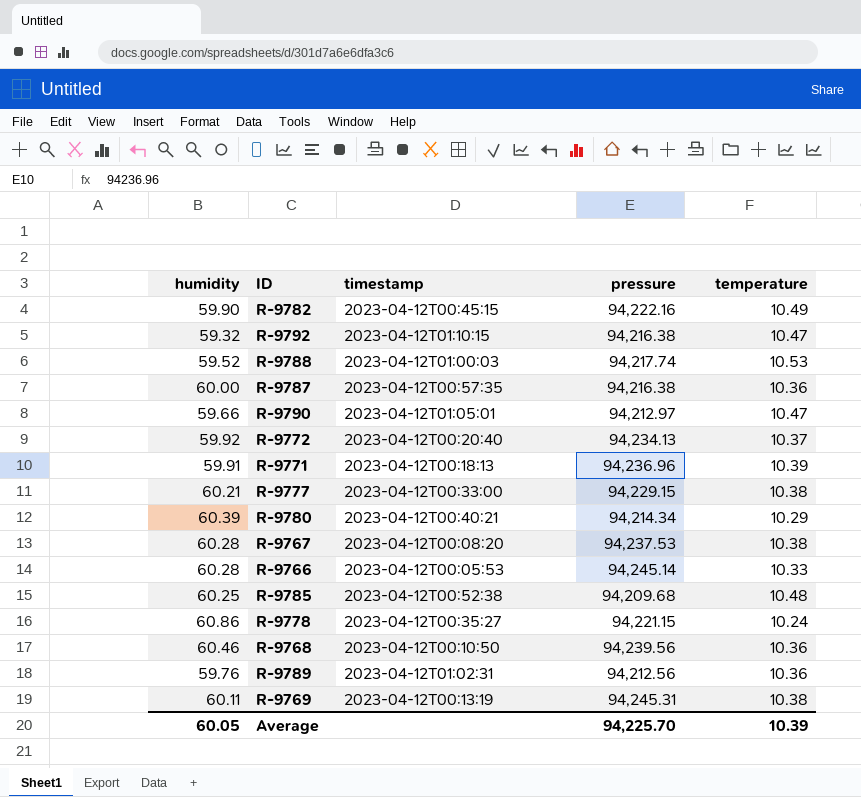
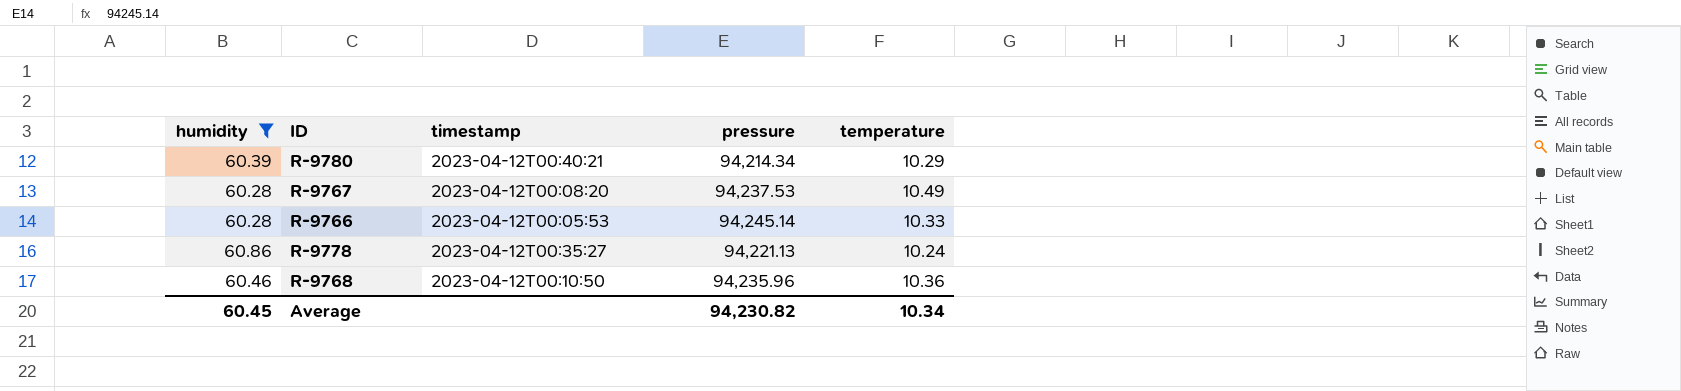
filter: none -> humidity >= 60.28
R-9767 | temperature: 10.38 -> 10.49
R-9778 | pressure: 94,221.15 -> 94,221.13
R-9768 | pressure: 94,239.56 -> 94,235.96
Average | humidity: 60.05 -> 60.45
Average | pressure: 94,225.70 -> 94,230.82
Average | temperature: 10.39 -> 10.34

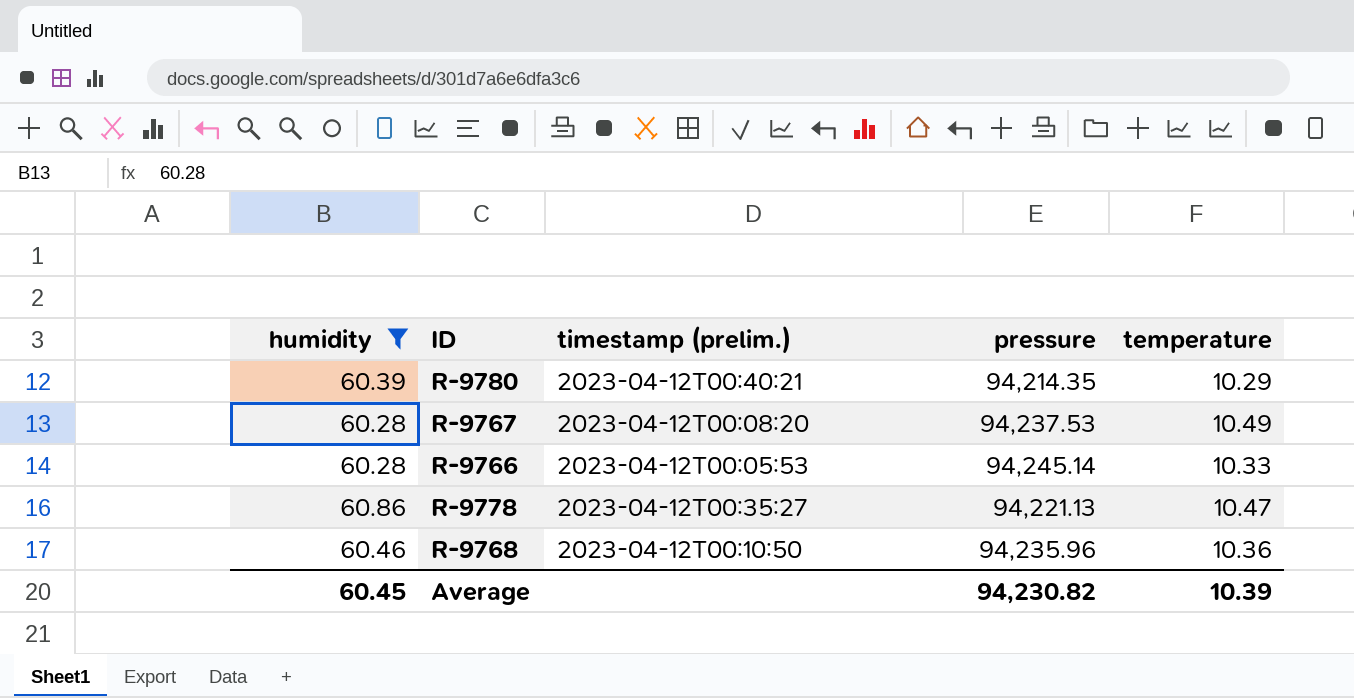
column name: timestamp -> timestamp (prelim.)
R-9780 | pressure: 94,214.34 -> 94,214.35
R-9778 | temperature: 10.24 -> 10.47
Average | temperature: 10.34 -> 10.39

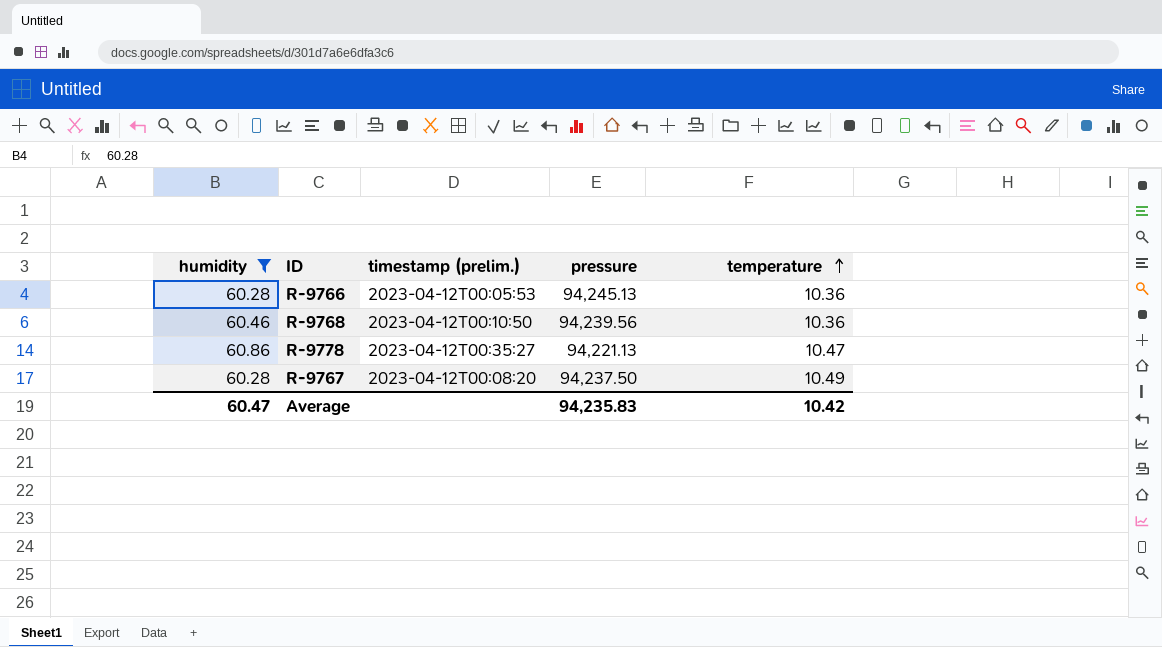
row order: none -> temperature ascending
row R-9780: 60.39 | 2023-04-12T00:40:21 | 94,214.35 | 10.29 -> none
R-9766 | pressure: 94,245.14 -> 94,245.13
R-9766 | temperature: 10.33 -> 10.36
R-9768 | pressure: 94,235.96 -> 94,239.56
R-9767 | pressure: 94,237.53 -> 94,237.50
Average | humidity: 60.45 -> 60.47
Average | pressure: 94,230.82 -> 94,235.83
Average | temperature: 10.39 -> 10.42

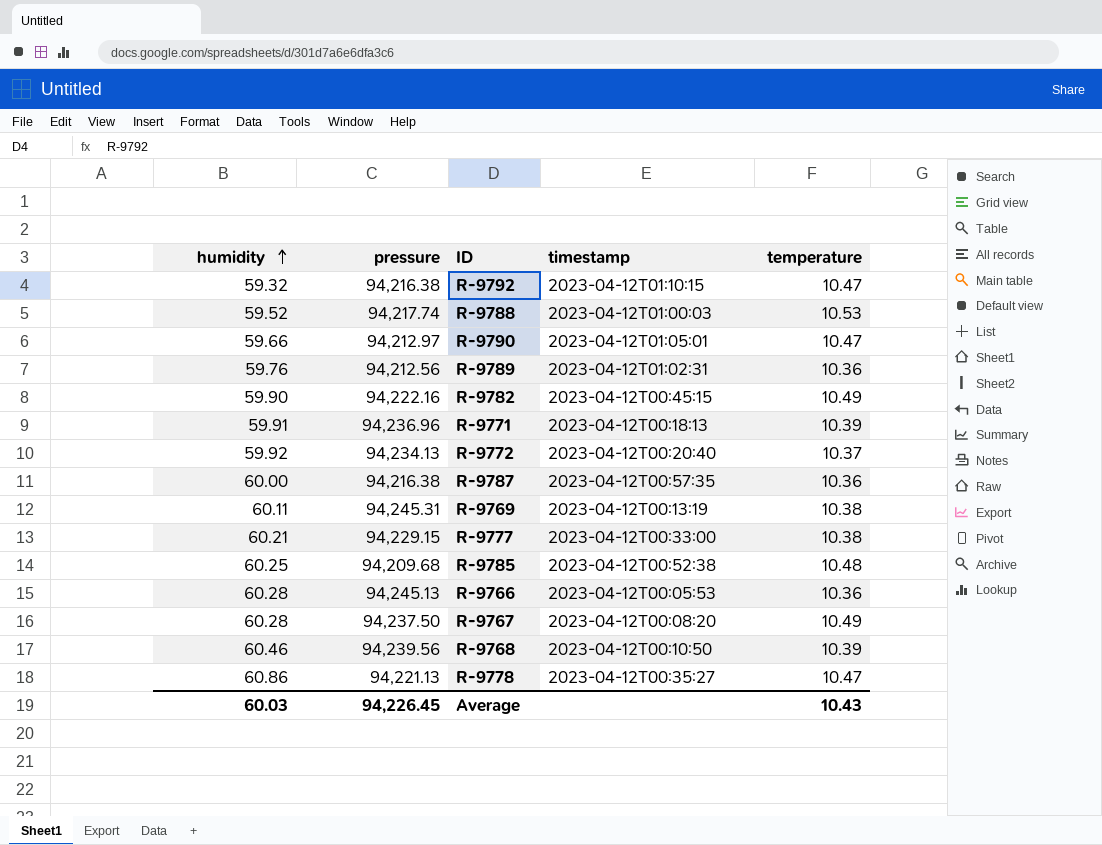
filter: humidity >= 60.28 -> none
row order: temperature ascending -> humidity ascending
column pressure | position: 4 -> 2
column name: timestamp (prelim.) -> timestamp
R-9768 | temperature: 10.36 -> 10.39
Average | humidity: 60.47 -> 60.03
Average | pressure: 94,235.83 -> 94,226.45
Average | temperature: 10.42 -> 10.43

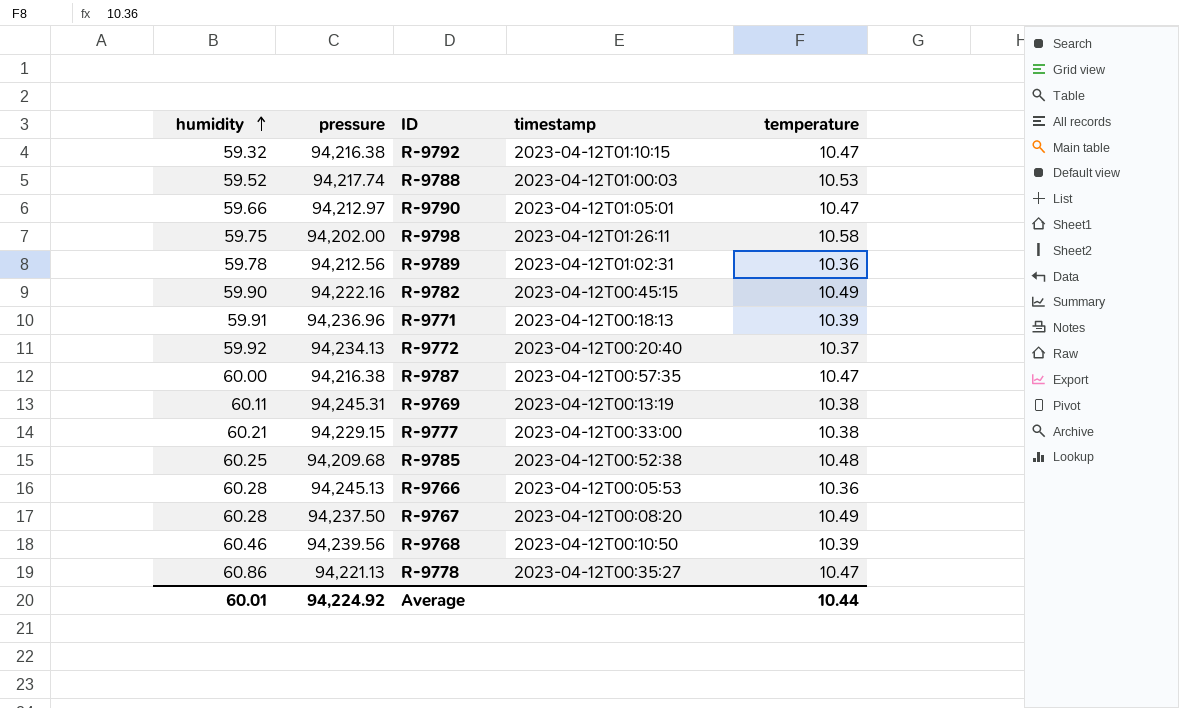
row R-9798: none -> 59.75 | 94,202.00 | 2023-04-12T01:26:11 | 10.58
R-9789 | humidity: 59.76 -> 59.78
R-9787 | temperature: 10.36 -> 10.47
Average | humidity: 60.03 -> 60.01
Average | pressure: 94,226.45 -> 94,224.92
Average | temperature: 10.43 -> 10.44

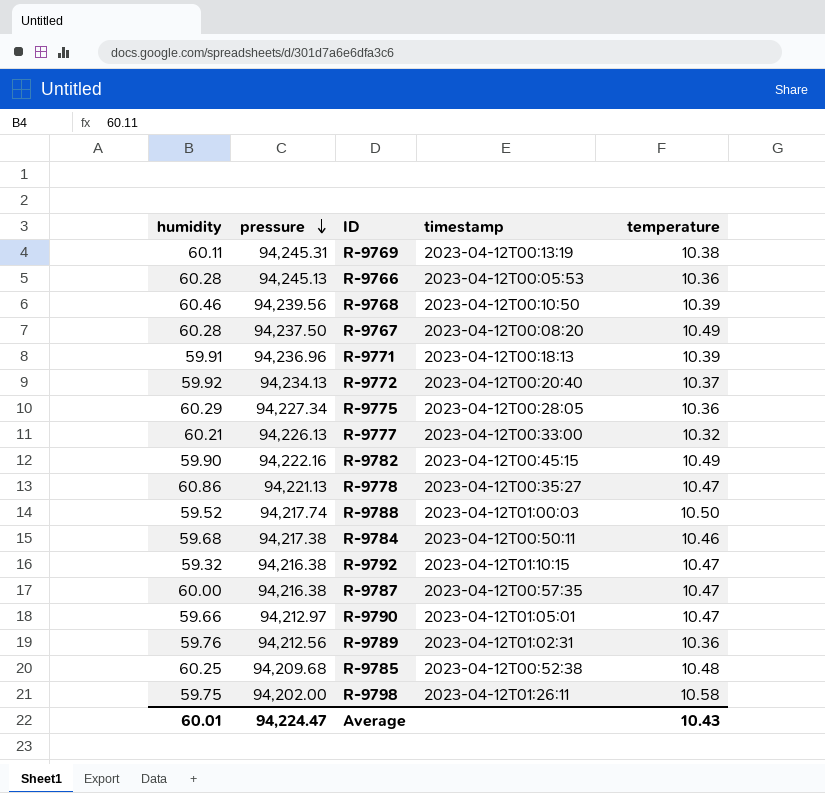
row order: humidity ascending -> pressure descending
row R-9775: none -> 60.29 | 94,227.34 | 2023-04-12T00:28:05 | 10.36
R-9777 | pressure: 94,229.15 -> 94,226.13
R-9777 | temperature: 10.38 -> 10.32
R-9788 | temperature: 10.53 -> 10.50
row R-9784: none -> 59.68 | 94,217.38 | 2023-04-12T00:50:11 | 10.46
R-9789 | humidity: 59.78 -> 59.76
Average | pressure: 94,224.92 -> 94,224.47
Average | temperature: 10.44 -> 10.43

